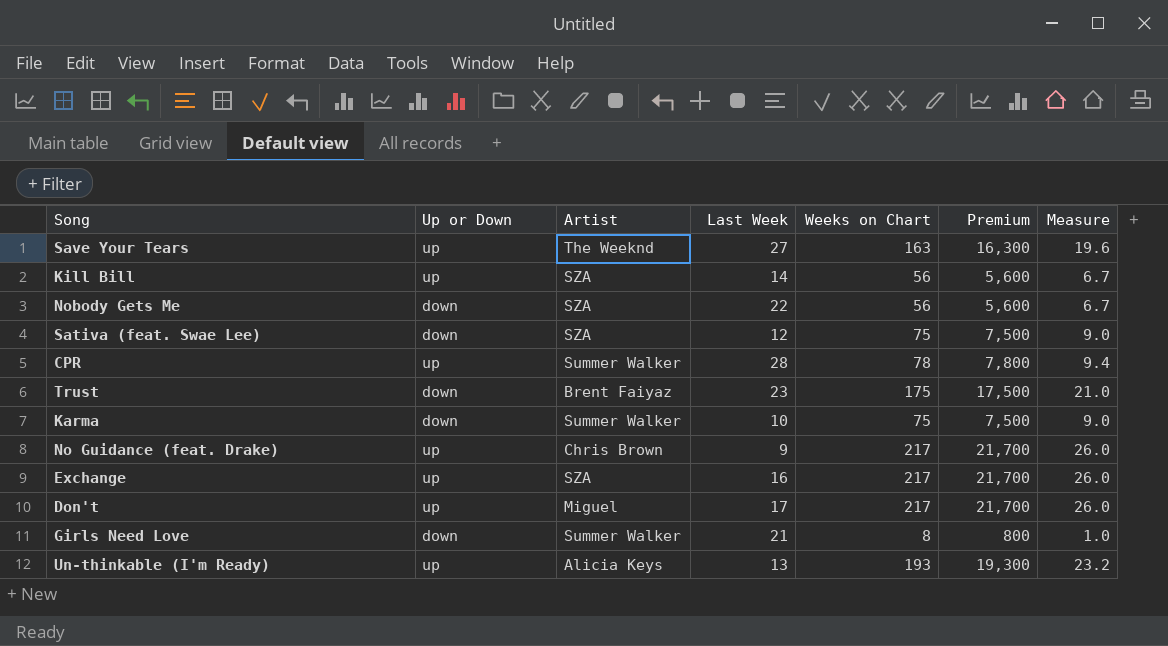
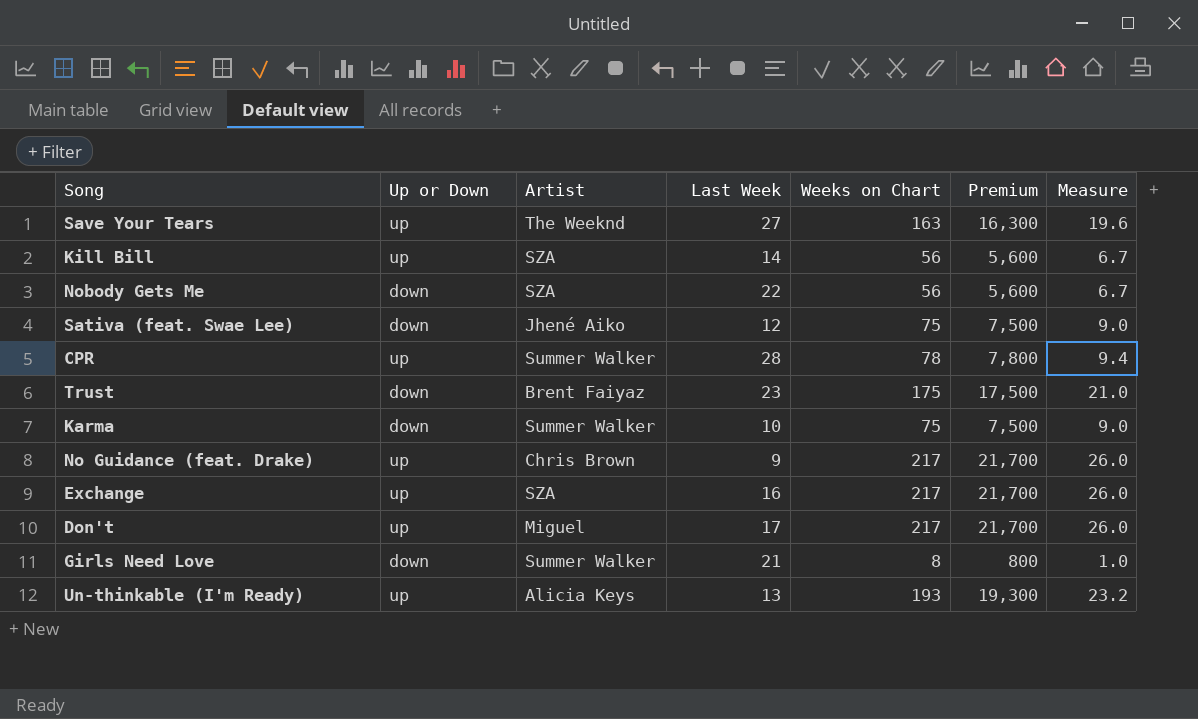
Sativa (feat. Swae Lee) | Artist: SZA -> Jhené Aiko

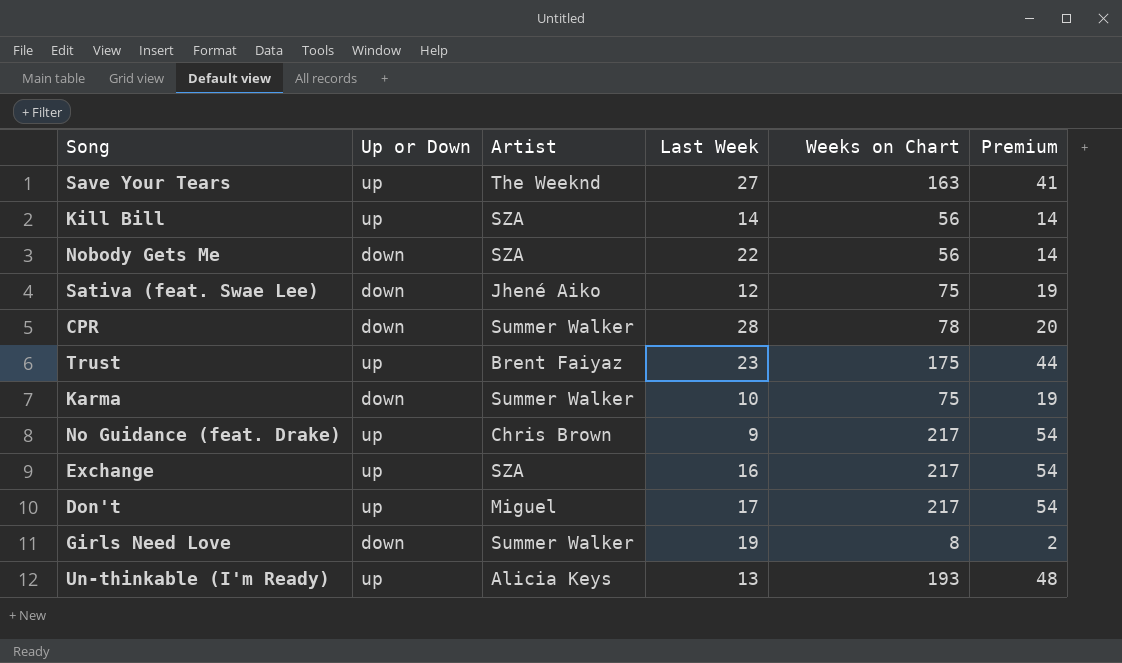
column Measure | formula: [Weeks on Chart] * 0.12 -> none
column Premium | formula: [Weeks on Chart] * 100 -> [Weeks on Chart] * 0.25
CPR | Up or Down: up -> down
Trust | Up or Down: down -> up
Girls Need Love | Last Week: 21 -> 19

